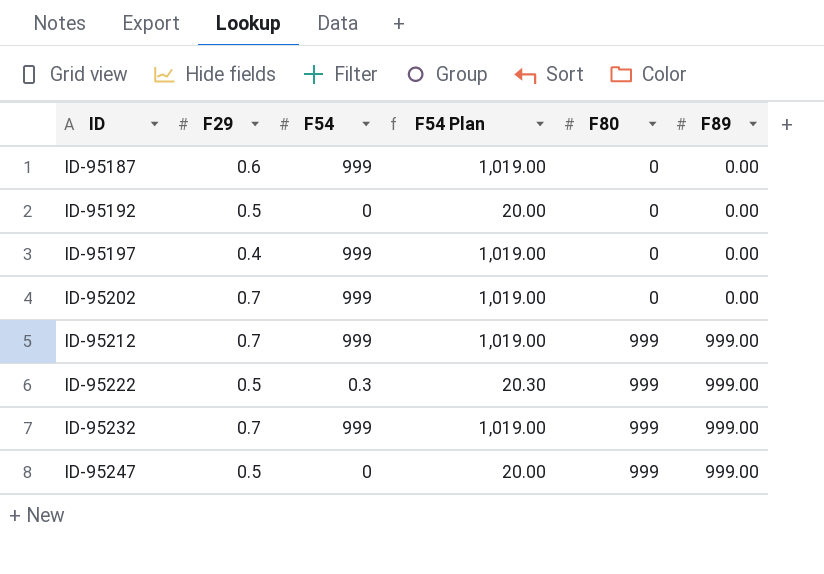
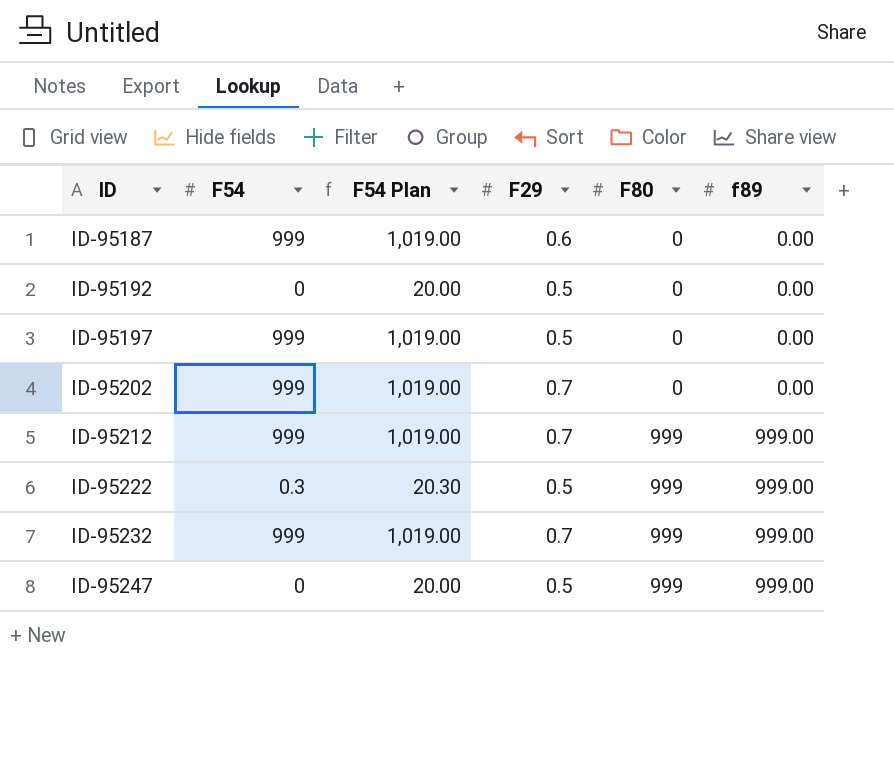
column F29 | position: 2 -> 4
column name: F89 -> f89
ID-95197 | F29: 0.4 -> 0.5

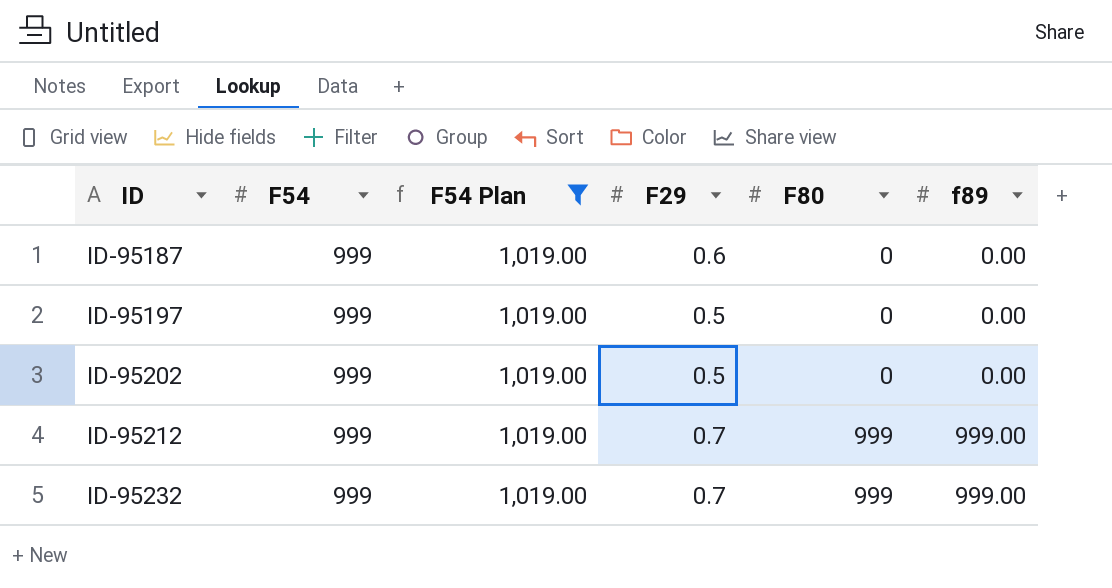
filter: none -> F54 Plan = 1,019.00
ID-95202 | F29: 0.7 -> 0.5

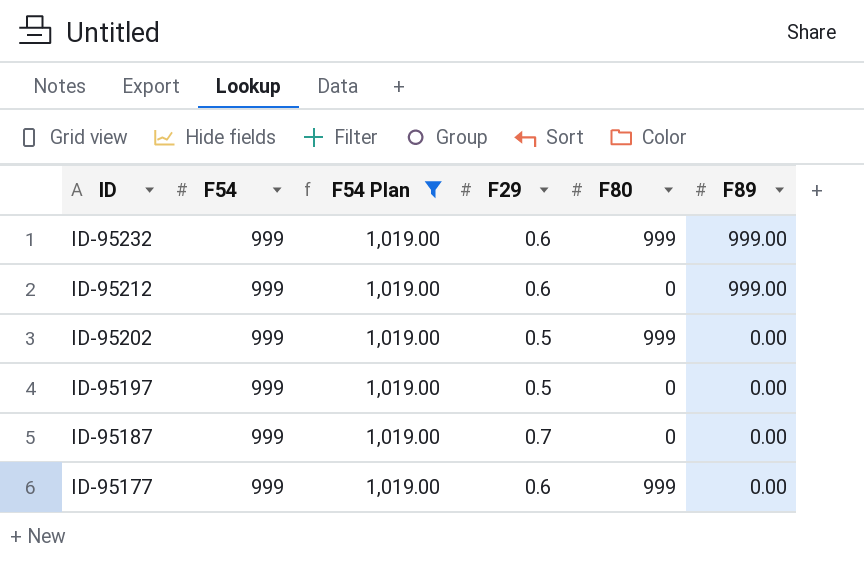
row order: ID ascending -> ID descending
column name: f89 -> F89
ID-95232 | F29: 0.7 -> 0.6
ID-95212 | F29: 0.7 -> 0.6
ID-95212 | F80: 999 -> 0
ID-95202 | F80: 0 -> 999
ID-95187 | F29: 0.6 -> 0.7
row ID-95177: none -> 999 | 1,019.00 | 0.6 | 999 | 0.00

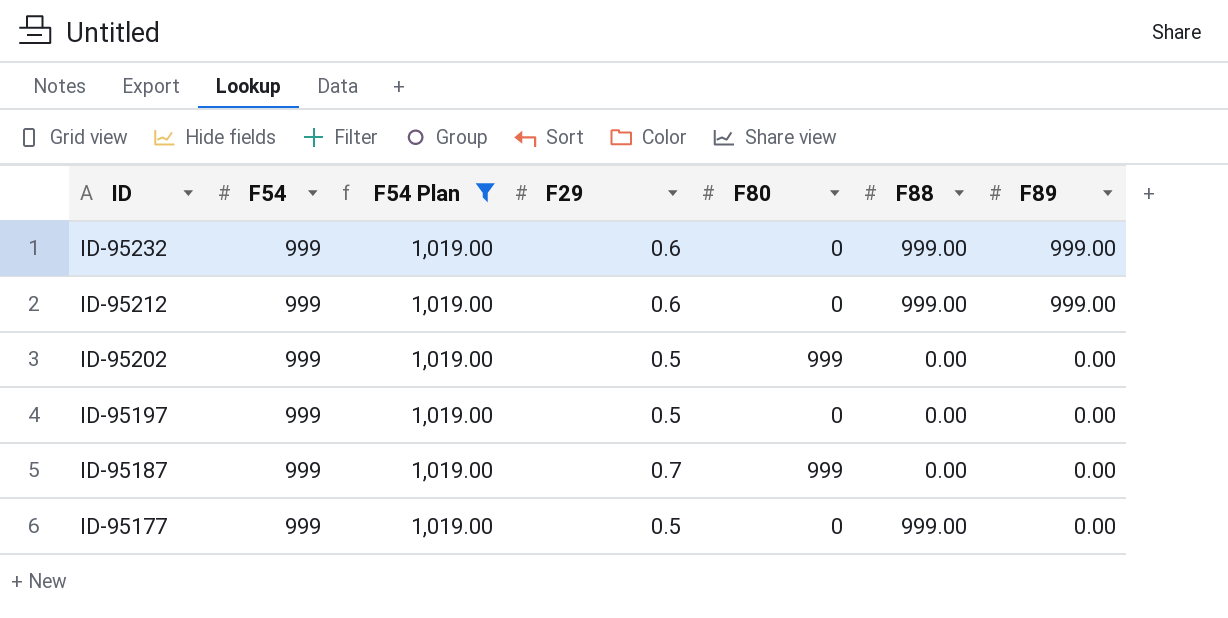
column F88 | position: none -> 6
ID-95232 | F80: 999 -> 0
ID-95187 | F80: 0 -> 999
ID-95177 | F29: 0.6 -> 0.5
ID-95177 | F80: 999 -> 0

